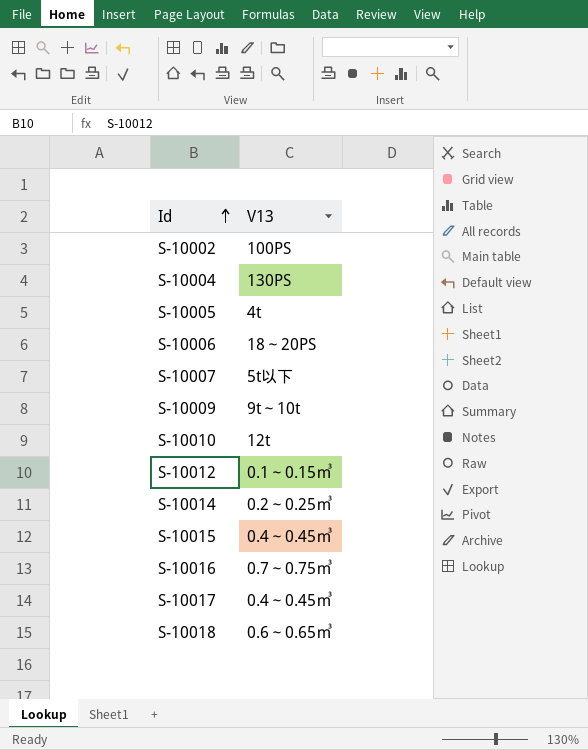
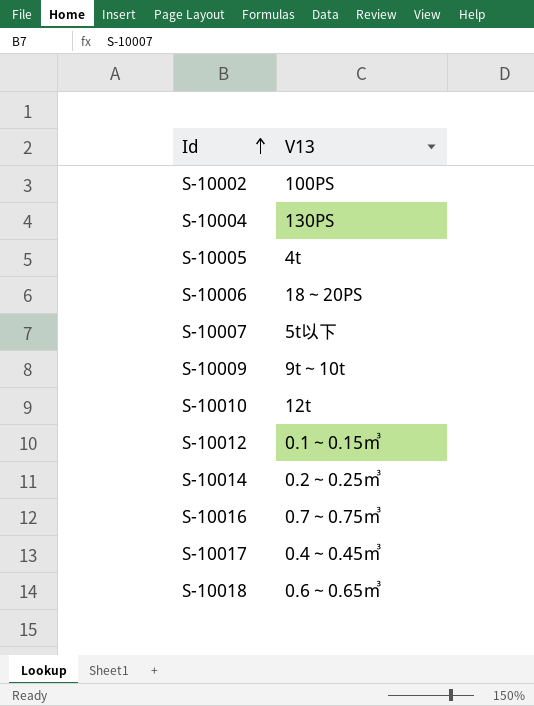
row S-10015: 0.4～0.45㎥ -> none

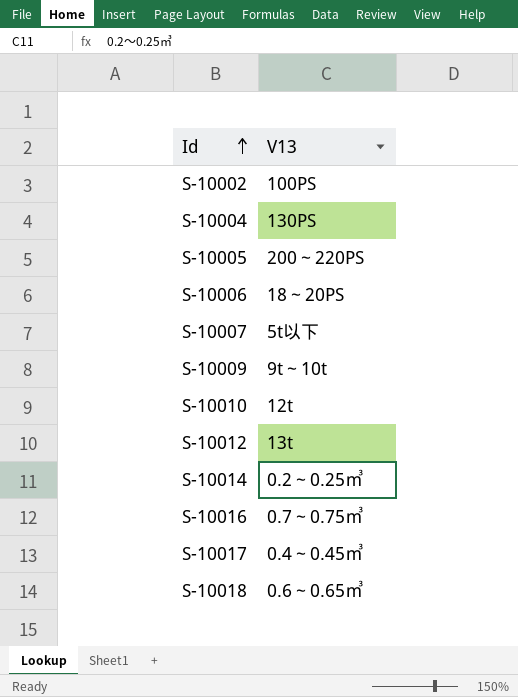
S-10005 | V13: 4t -> 200～220PS
S-10012 | V13: 0.1～0.15㎥ -> 13t

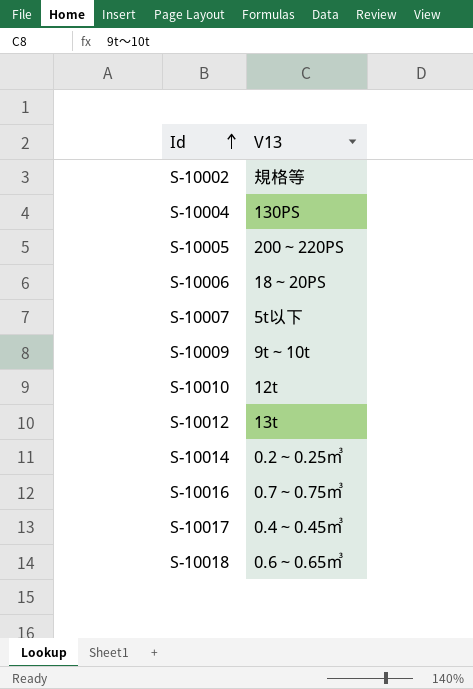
S-10002 | V13: 100PS -> 規格等

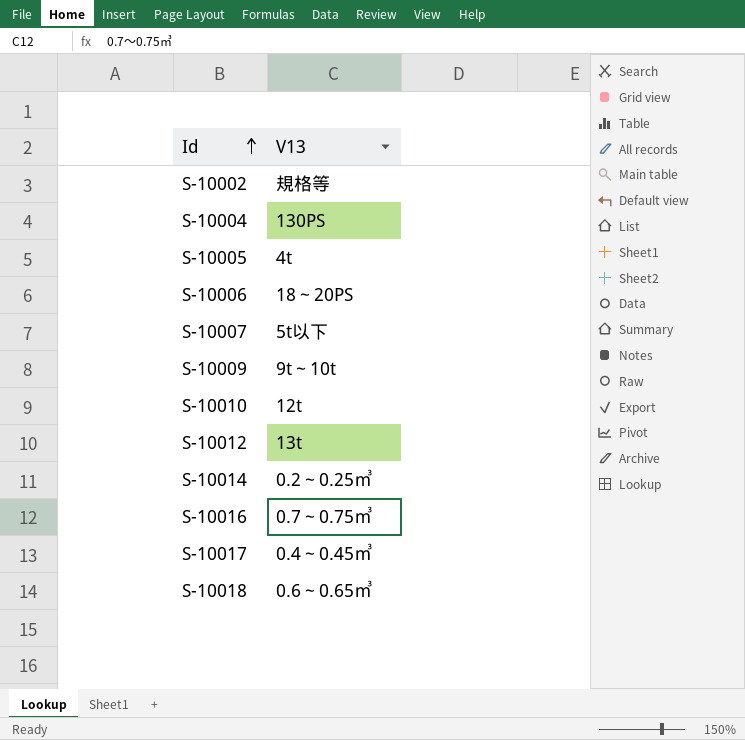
S-10005 | V13: 200～220PS -> 4t

